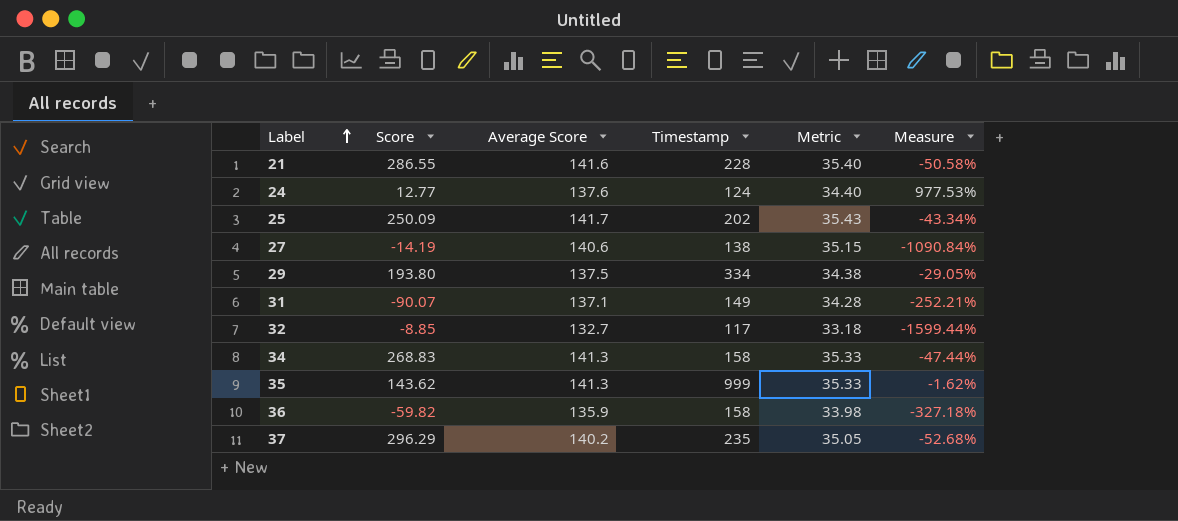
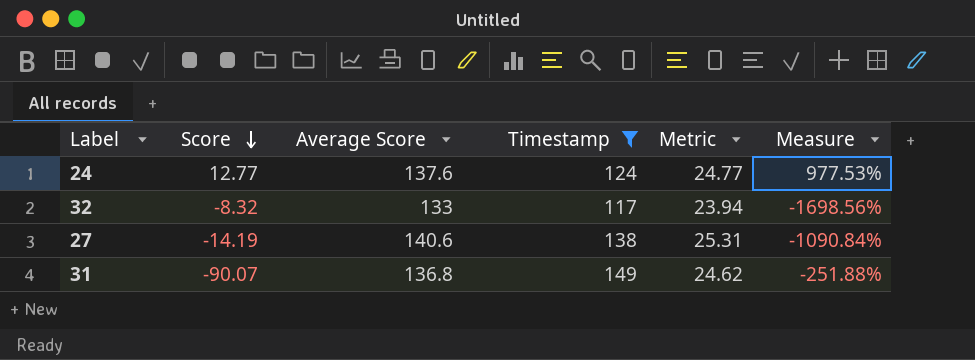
filter: none -> Timestamp <= 149
row order: Label ascending -> Score descending
column Metric | formula: [Average Score] * 0.25 -> [Average Score] * 0.18
32 | Score: -8.85 -> -8.32
32 | Average Score: 132.7 -> 133
32 | Measure: -1599.44% -> -1698.56%
31 | Average Score: 137.1 -> 136.8
31 | Measure: -252.21% -> -251.88%

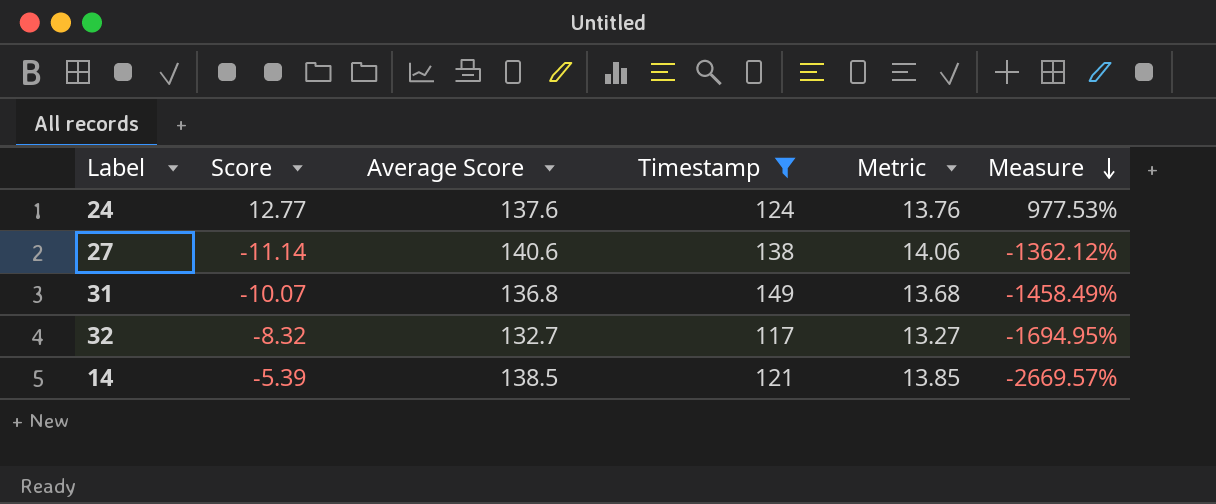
row order: Score descending -> Measure descending
column Metric | formula: [Average Score] * 0.18 -> [Average Score] * 0.1
27 | Score: -14.19 -> -11.14
27 | Measure: -1090.84% -> -1362.12%
31 | Score: -90.07 -> -10.07
31 | Measure: -251.88% -> -1458.49%
32 | Average Score: 133 -> 132.7
32 | Measure: -1698.56% -> -1694.95%
row 14: none -> -5.39 | 138.5 | 121 | 13.85 | -2669.57%

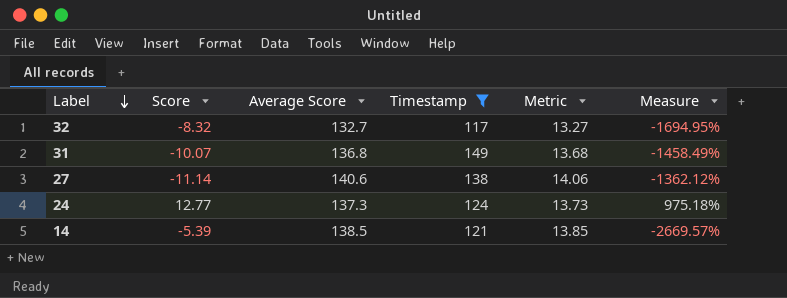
row order: Measure descending -> Label descending
24 | Average Score: 137.6 -> 137.3
24 | Metric: 13.76 -> 13.73
24 | Measure: 977.53% -> 975.18%

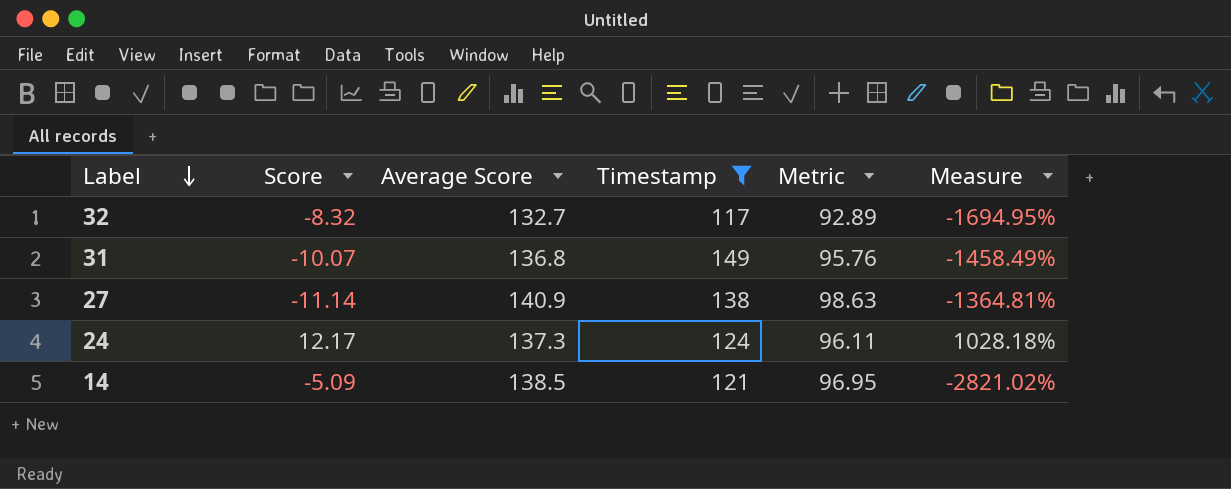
column Metric | formula: [Average Score] * 0.1 -> [Average Score] * 0.7
27 | Average Score: 140.6 -> 140.9
27 | Measure: -1362.12% -> -1364.81%
24 | Score: 12.77 -> 12.17
24 | Measure: 975.18% -> 1028.18%
14 | Score: -5.39 -> -5.09
14 | Measure: -2669.57% -> -2821.02%

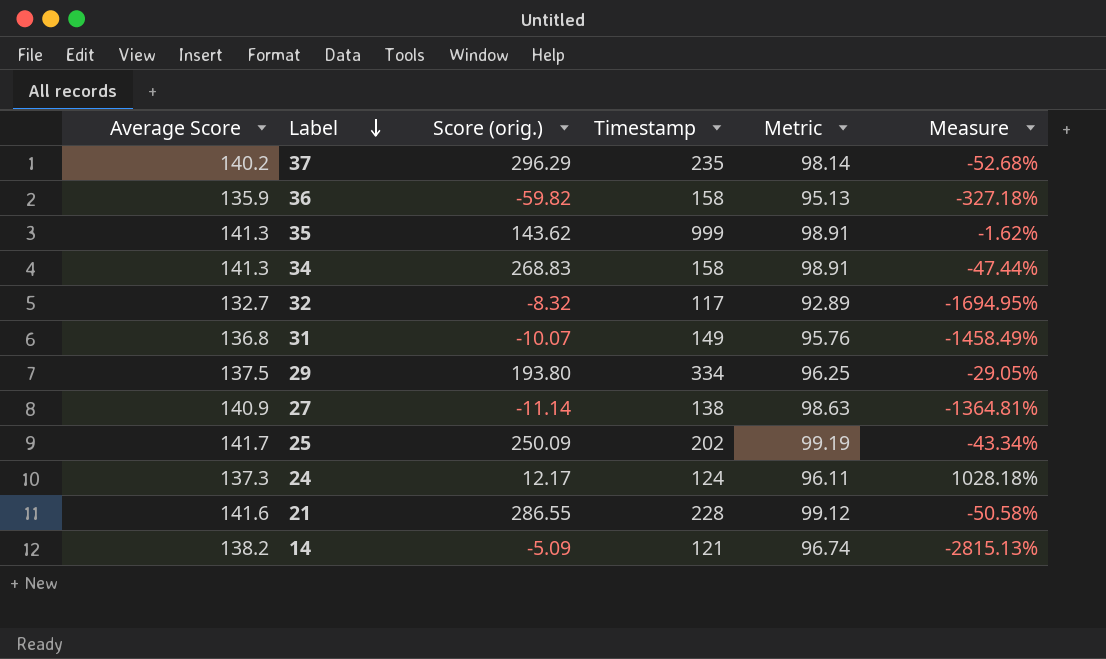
filter: Timestamp <= 149 -> none
column Average Score | position: 3 -> 1
column name: Score -> Score (orig.)
14 | Average Score: 138.5 -> 138.2
14 | Metric: 96.95 -> 96.74
14 | Measure: -2821.02% -> -2815.13%

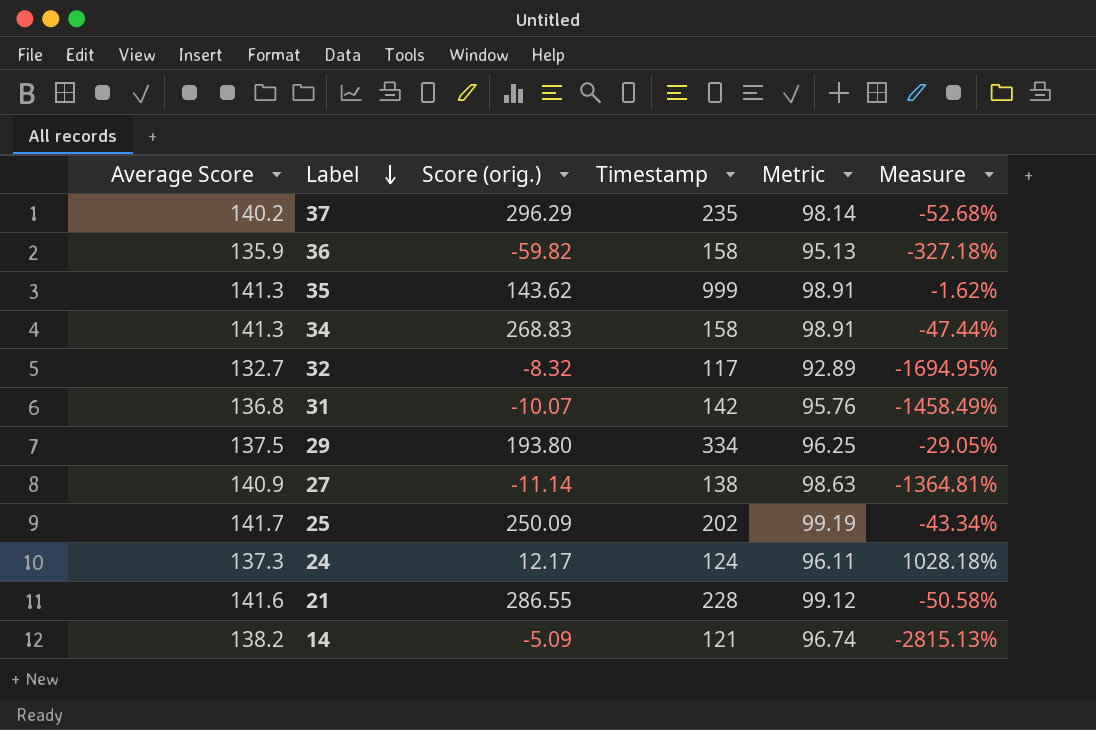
31 | Timestamp: 149 -> 142

